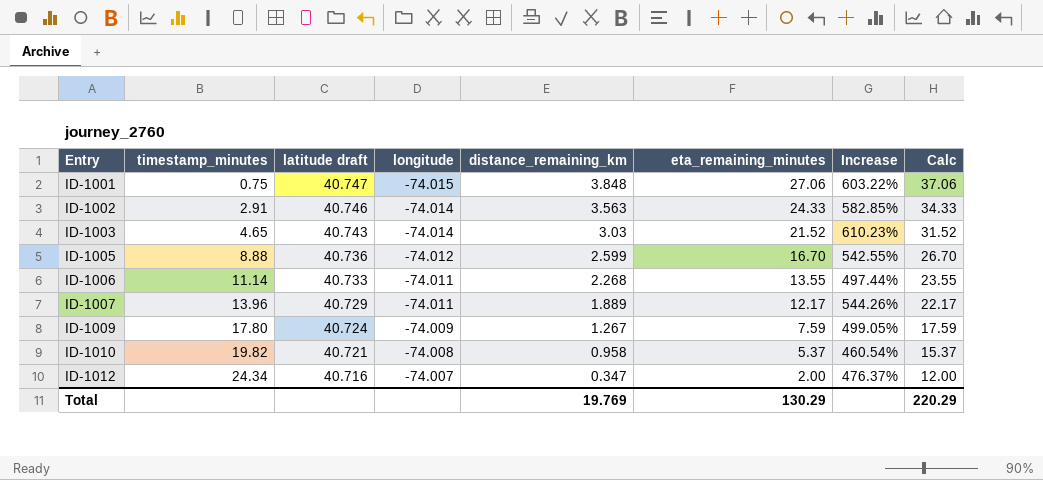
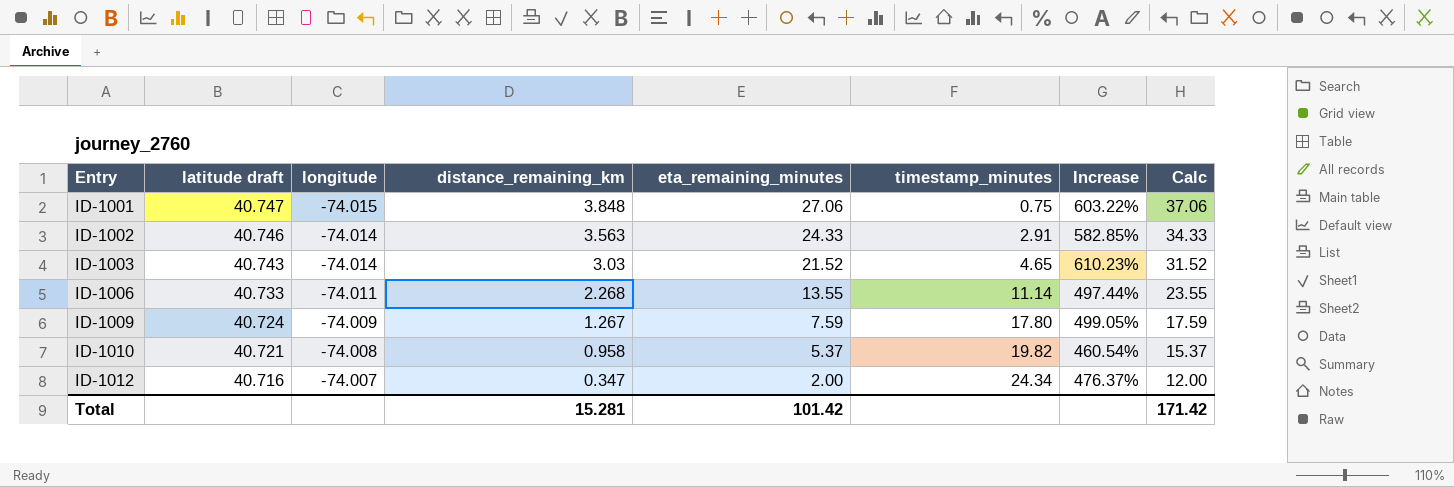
column timestamp_minutes | position: 2 -> 6
row ID-1005: 8.88 | 40.736 | -74.012 | 2.599 | 16.70 | 542.55% | 26.70 -> none
row ID-1007: 13.96 | 40.729 | -74.011 | 1.889 | 12.17 | 544.26% | 22.17 -> none
Total | distance_remaining_km: 19.769 -> 15.281
Total | eta_remaining_minutes: 130.29 -> 101.42
Total | Calc: 220.29 -> 171.42

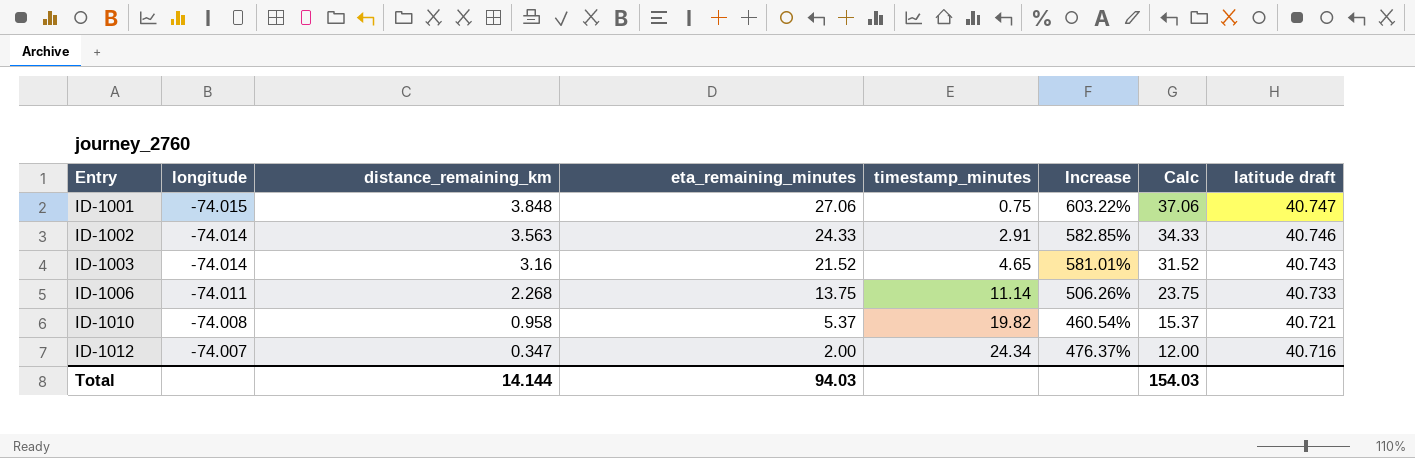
column latitude draft | position: 2 -> 8
row ID-1009: 40.724 | -74.009 | 1.267 | 7.59 | 17.80 | 499.05% | 17.59 -> none
ID-1003 | distance_remaining_km: 3.03 -> 3.16
ID-1003 | Increase: 610.23% -> 581.01%
ID-1006 | eta_remaining_minutes: 13.55 -> 13.75
ID-1006 | Increase: 497.44% -> 506.26%
ID-1006 | Calc: 23.55 -> 23.75
Total | distance_remaining_km: 15.281 -> 14.144
Total | eta_remaining_minutes: 101.42 -> 94.03
Total | Calc: 171.42 -> 154.03

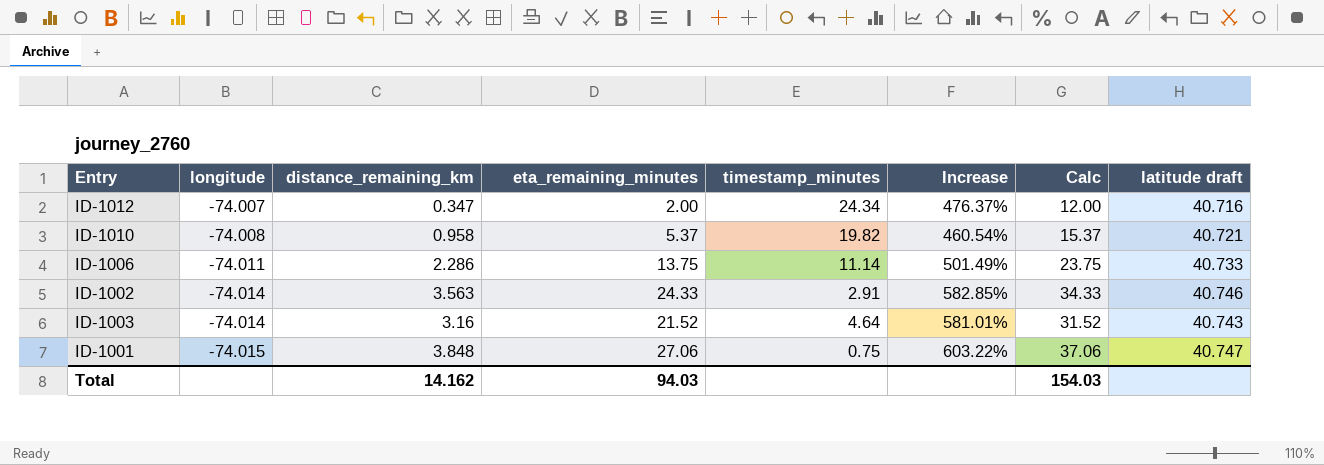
row order: Entry ascending -> longitude descending
ID-1006 | distance_remaining_km: 2.268 -> 2.286
ID-1006 | Increase: 506.26% -> 501.49%
ID-1003 | timestamp_minutes: 4.65 -> 4.64
Total | distance_remaining_km: 14.144 -> 14.162

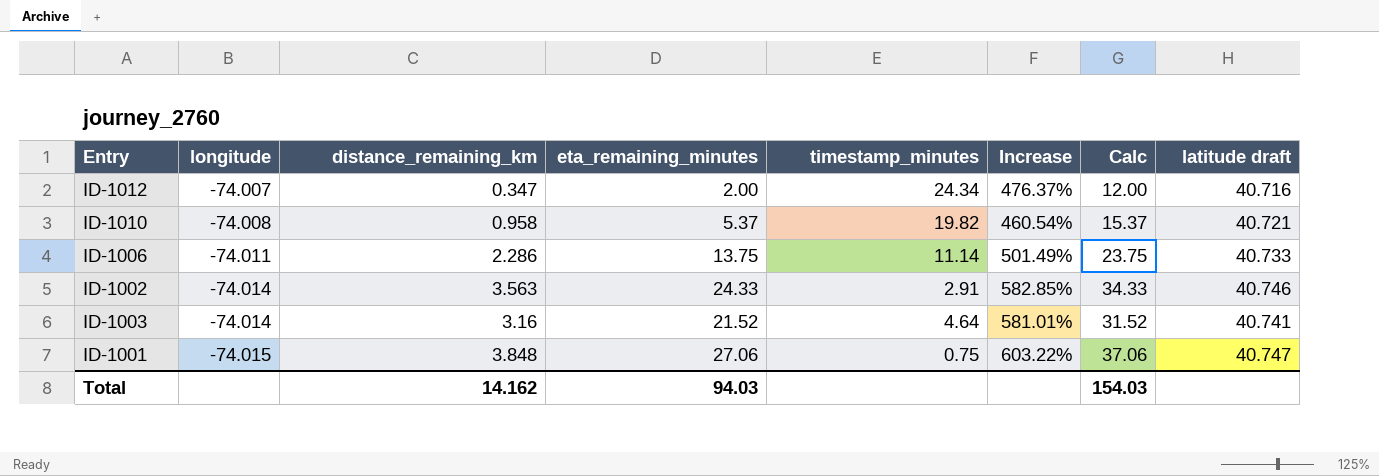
ID-1003 | latitude draft: 40.743 -> 40.741

